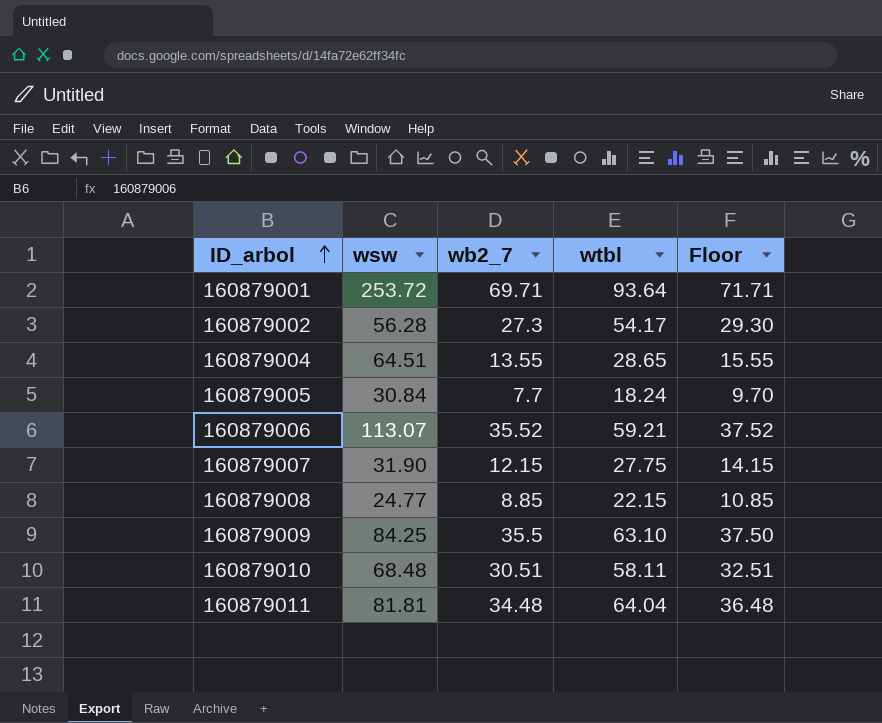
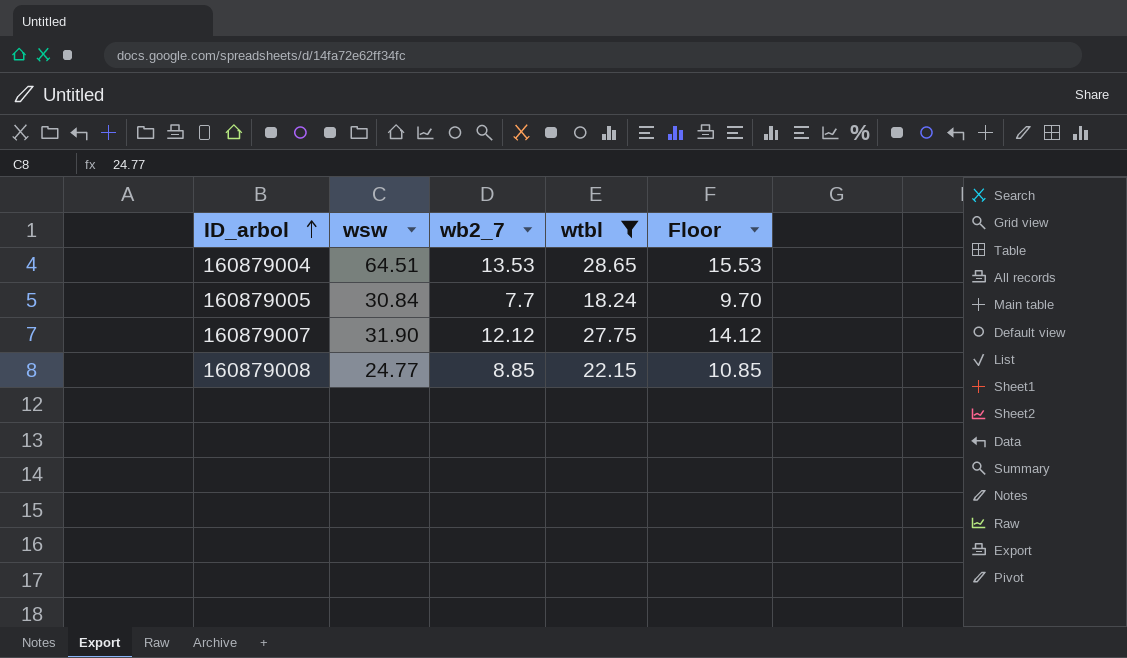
filter: none -> wtbl <= 28.65
160879004 | wb2_7: 13.55 -> 13.53
160879004 | Floor: 15.55 -> 15.53
160879007 | wb2_7: 12.15 -> 12.12
160879007 | Floor: 14.15 -> 14.12

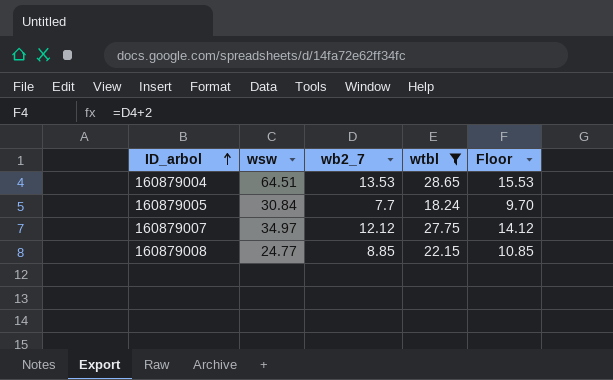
160879007 | wsw: 31.90 -> 34.97

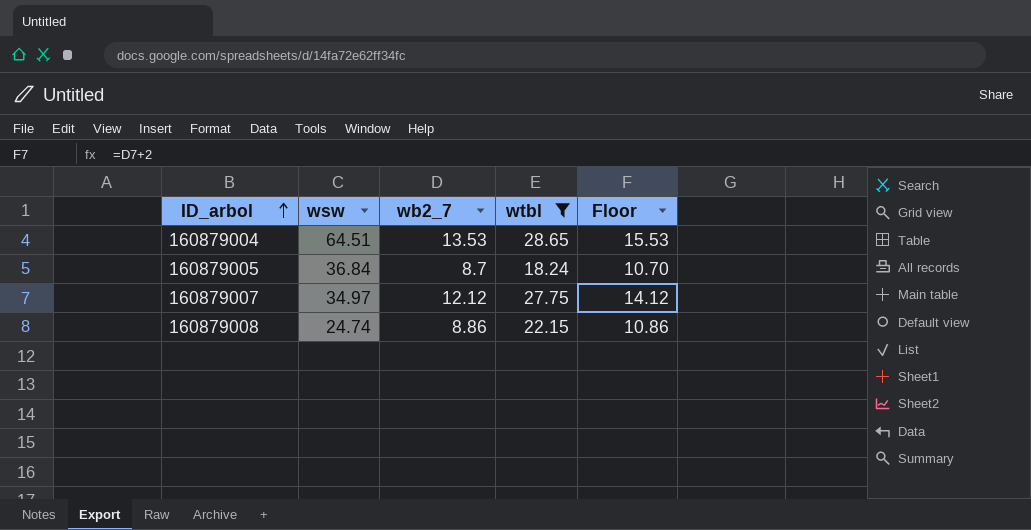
160879005 | wsw: 30.84 -> 36.84
160879005 | wb2_7: 7.7 -> 8.7
160879005 | Floor: 9.70 -> 10.70
160879008 | wsw: 24.77 -> 24.74
160879008 | wb2_7: 8.85 -> 8.86
160879008 | Floor: 10.85 -> 10.86

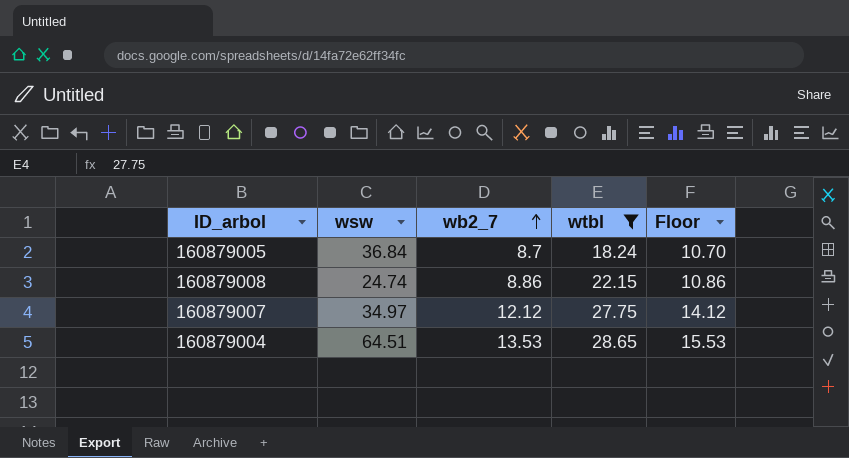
row order: ID_arbol ascending -> wb2_7 ascending

